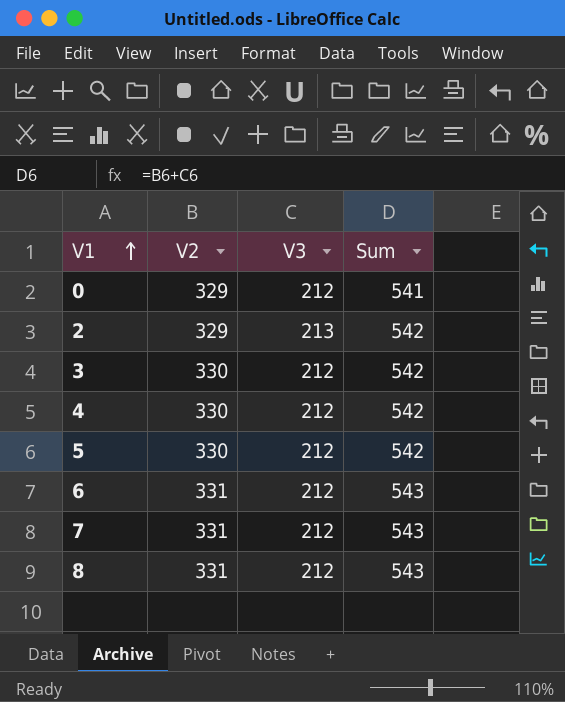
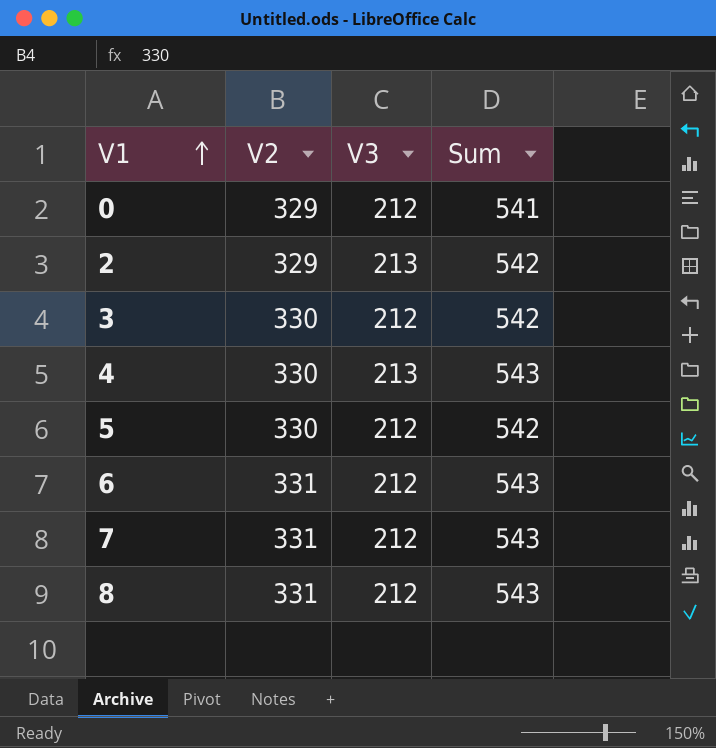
4 | V3: 212 -> 213
4 | Sum: 542 -> 543

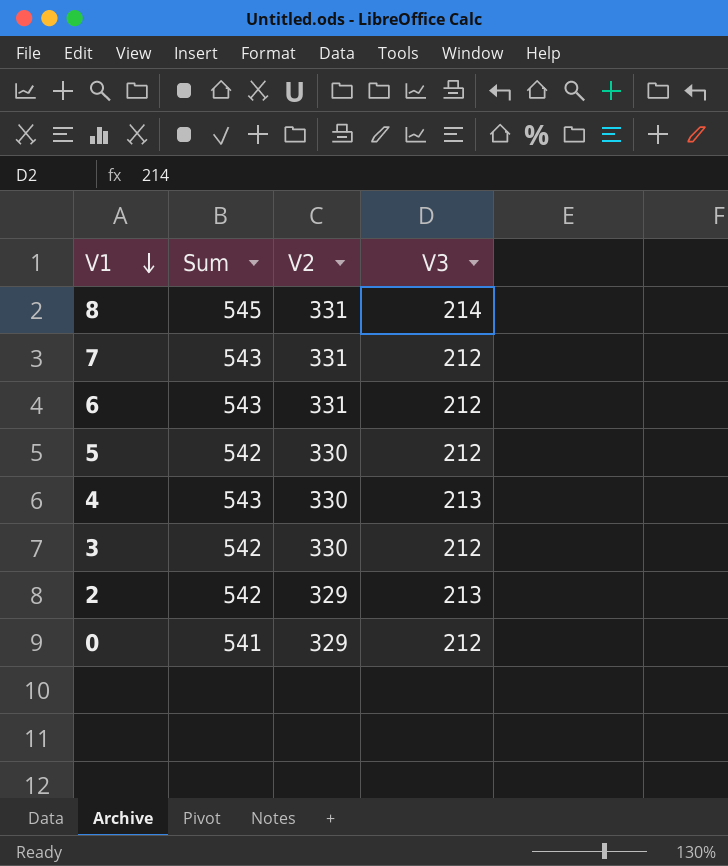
row order: V1 ascending -> V1 descending
column Sum | position: 4 -> 2
8 | Sum: 543 -> 545
8 | V3: 212 -> 214

